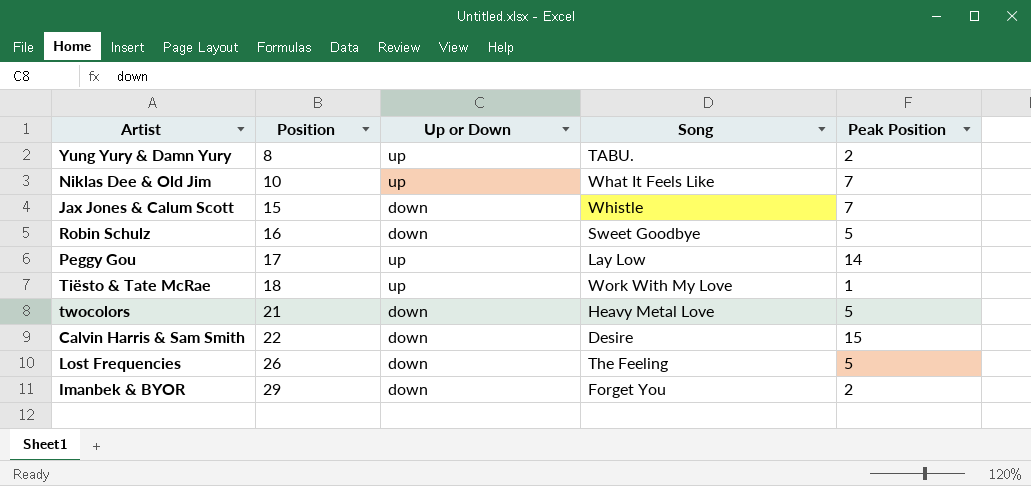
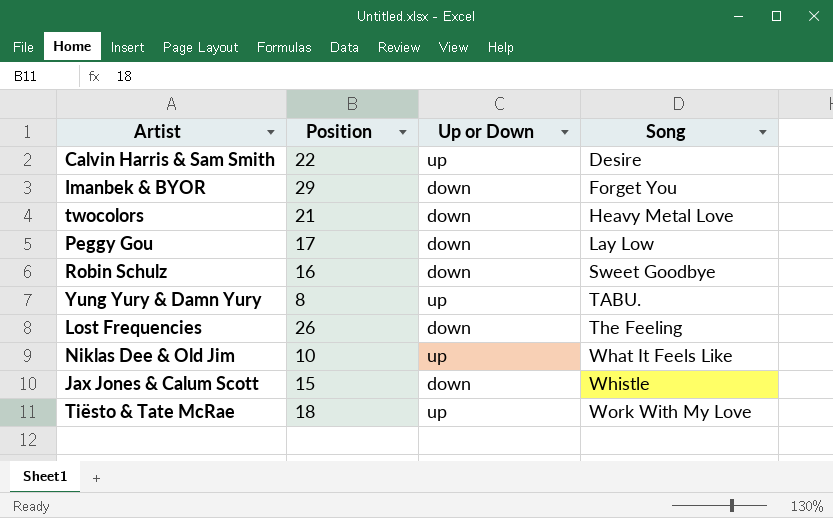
row order: Position ascending -> Song ascending
column Peak Position | position: 5 -> none
Calvin Harris & Sam Smith | Up or Down: down -> up
Peggy Gou | Up or Down: up -> down

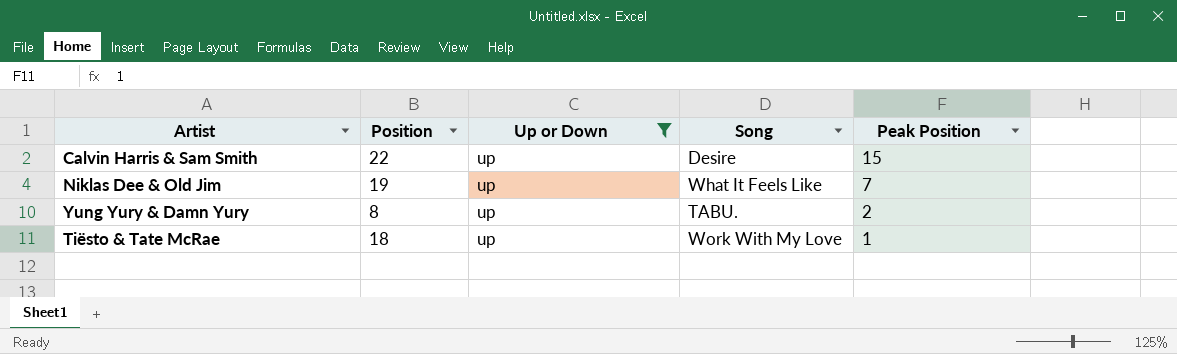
filter: none -> Up or Down = up
row order: Song ascending -> Peak Position descending
column Peak Position | position: none -> 5
Niklas Dee & Old Jim | Position: 10 -> 19

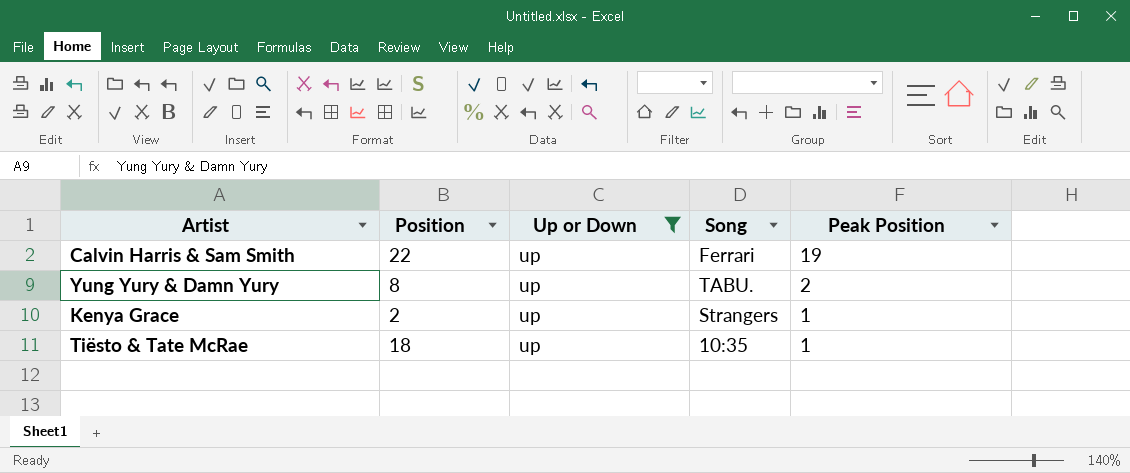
row Niklas Dee & Old Jim: 19 | up | What It Feels Like | 7 -> none
Calvin Harris & Sam Smith | Song: Desire -> Ferrari
Calvin Harris & Sam Smith | Peak Position: 15 -> 19
row Kenya Grace: none -> 2 | up | Strangers | 1
Tiësto & Tate McRae | Song: Work With My Love -> 10:35

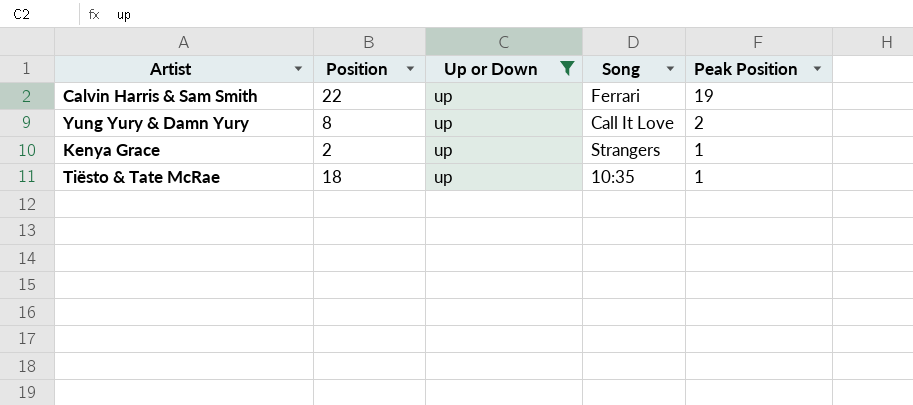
Yung Yury & Damn Yury | Song: TABU. -> Call It Love

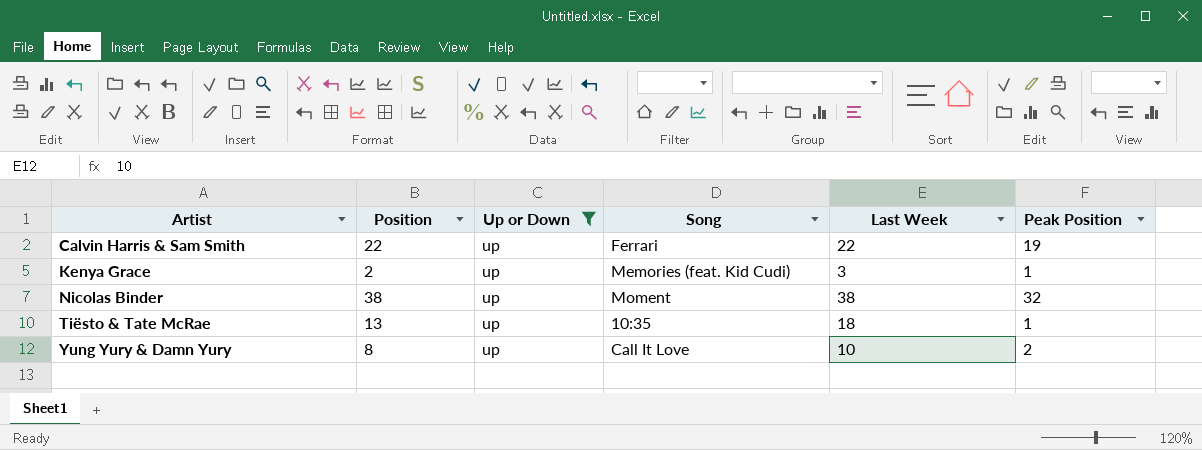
row order: Peak Position descending -> Artist ascending
column Last Week | position: none -> 5
Kenya Grace | Song: Strangers -> Memories (feat. Kid Cudi)
row Nicolas Binder: none -> 38 | up | Moment | 38 | 32
Tiësto & Tate McRae | Position: 18 -> 13

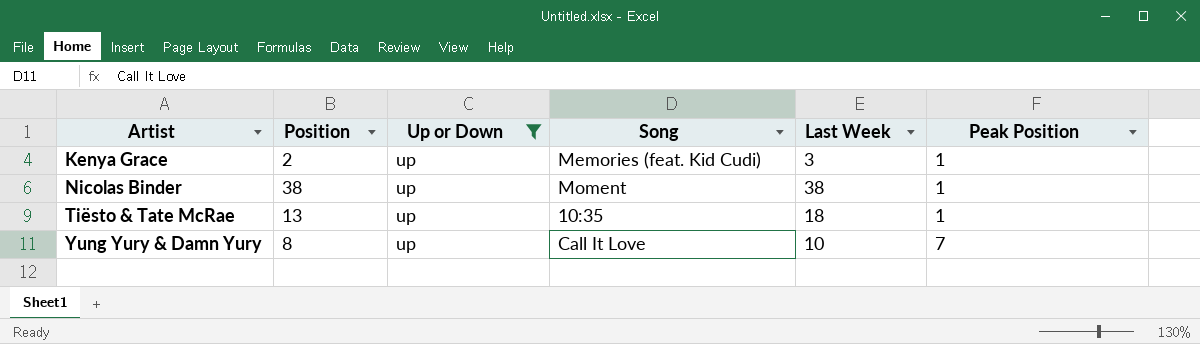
row Calvin Harris & Sam Smith: 22 | up | Ferrari | 22 | 19 -> none
Nicolas Binder | Peak Position: 32 -> 1
Yung Yury & Damn Yury | Peak Position: 2 -> 7

